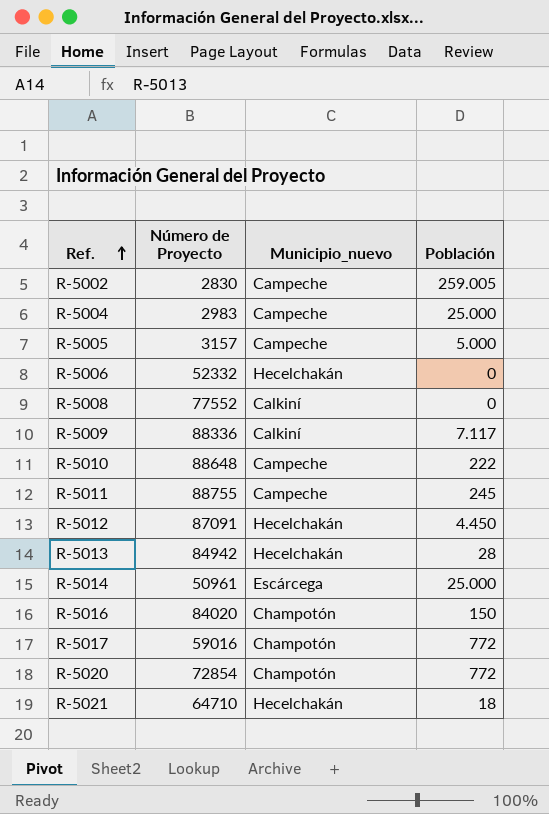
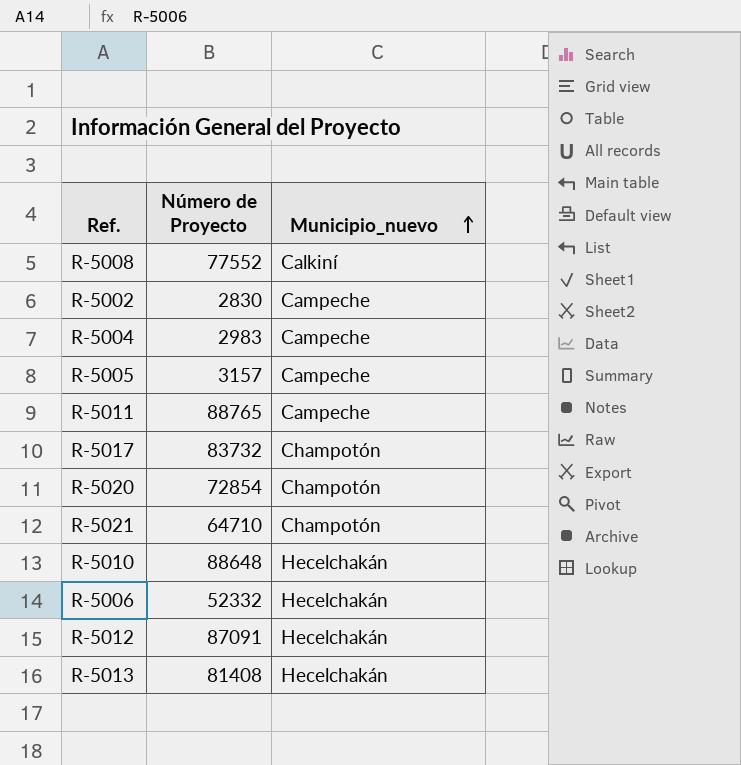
row order: Ref. ascending -> Municipio_nuevo ascending
column Población | position: 4 -> none
row R-5009: 88336 | Calkiní | 7.117 -> none
row R-5014: 50961 | Escárcega | 25.000 -> none
row R-5016: 84020 | Champotón | 150 -> none
R-5011 | Número de Proyecto: 88755 -> 88765
R-5017 | Número de Proyecto: 59016 -> 83732
R-5021 | Municipio_nuevo: Hecelchakán -> Champotón
R-5010 | Municipio_nuevo: Campeche -> Hecelchakán
R-5013 | Número de Proyecto: 84942 -> 81408

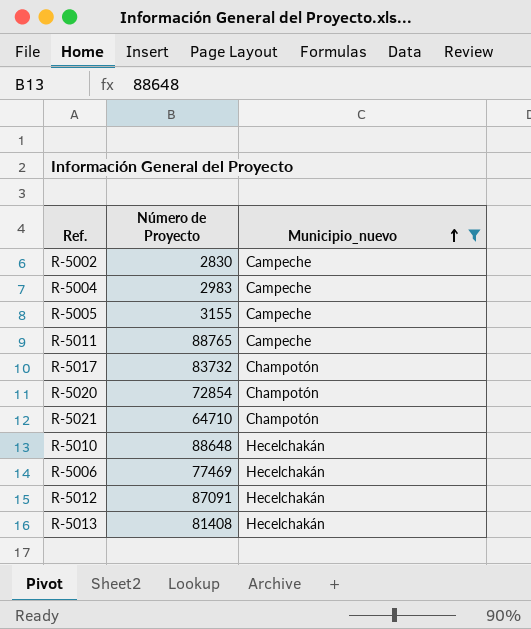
filter: none -> Municipio_nuevo != Calkiní
R-5005 | Número de Proyecto: 3157 -> 3155
R-5006 | Número de Proyecto: 52332 -> 77469

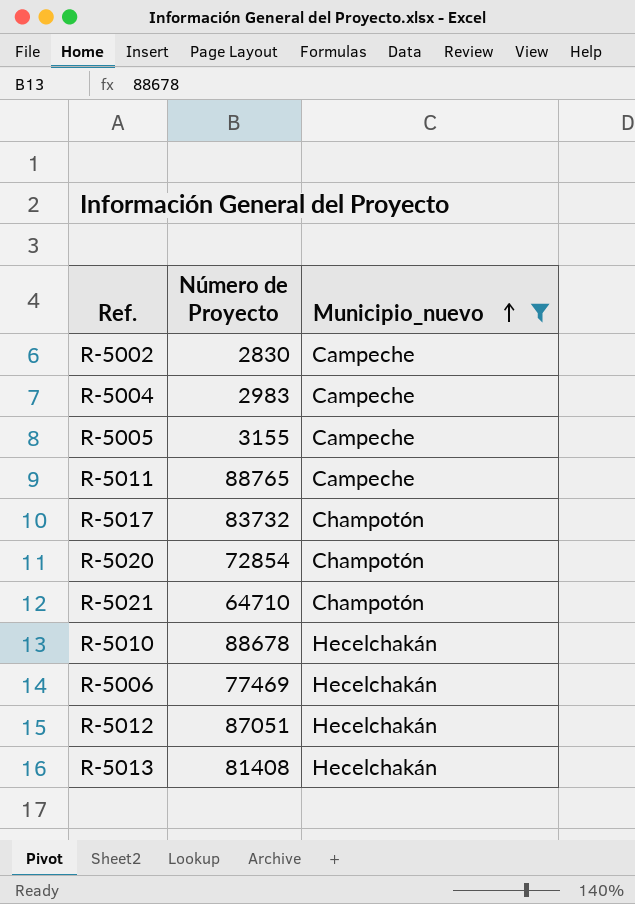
R-5010 | Número de Proyecto: 88648 -> 88678
R-5012 | Número de Proyecto: 87091 -> 87051

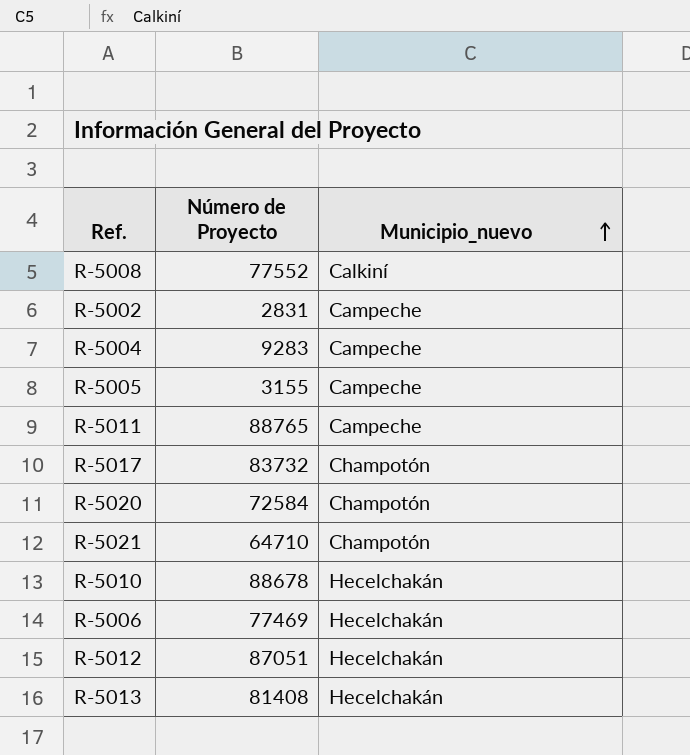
filter: Municipio_nuevo != Calkiní -> none
R-5002 | Número de Proyecto: 2830 -> 2831
R-5004 | Número de Proyecto: 2983 -> 9283
R-5020 | Número de Proyecto: 72854 -> 72584

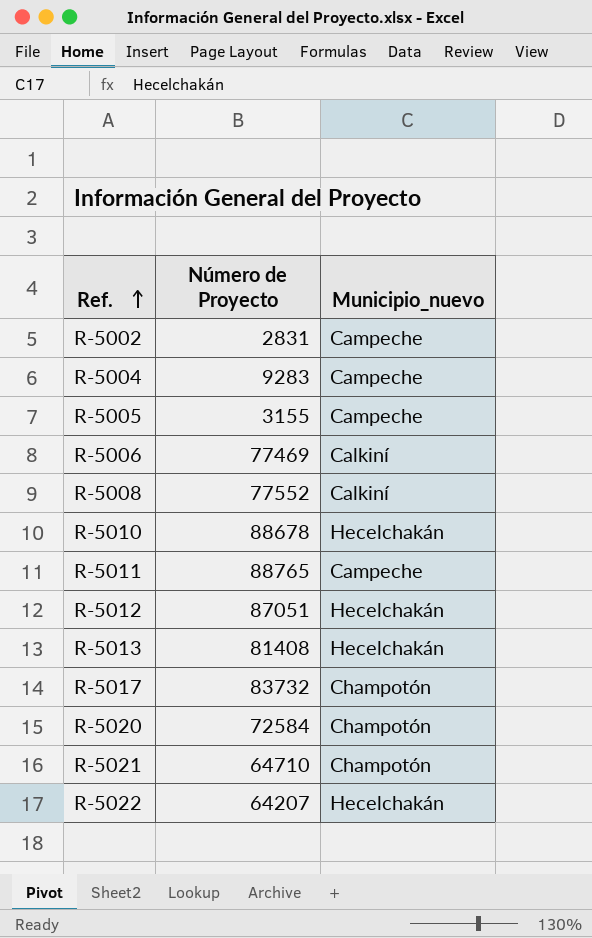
row order: Municipio_nuevo ascending -> Ref. ascending
R-5006 | Municipio_nuevo: Hecelchakán -> Calkiní
row R-5022: none -> 64207 | Hecelchakán

